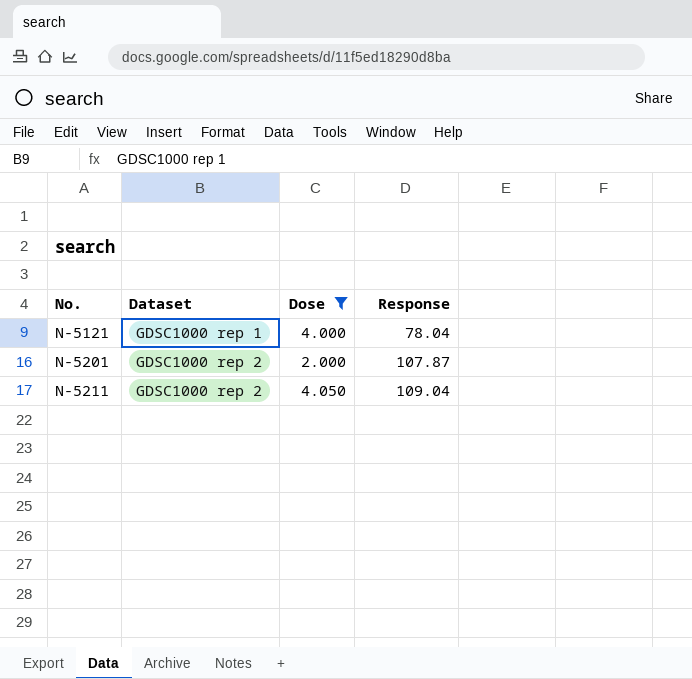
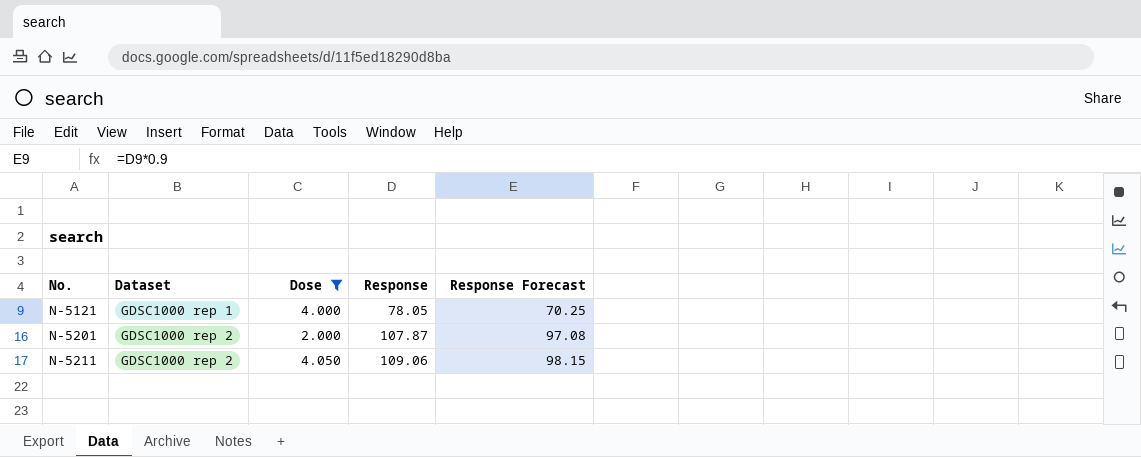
column Response Forecast | formula: none -> [Response] * 0.9
N-5121 | Response: 78.04 -> 78.05
N-5211 | Response: 109.04 -> 109.06

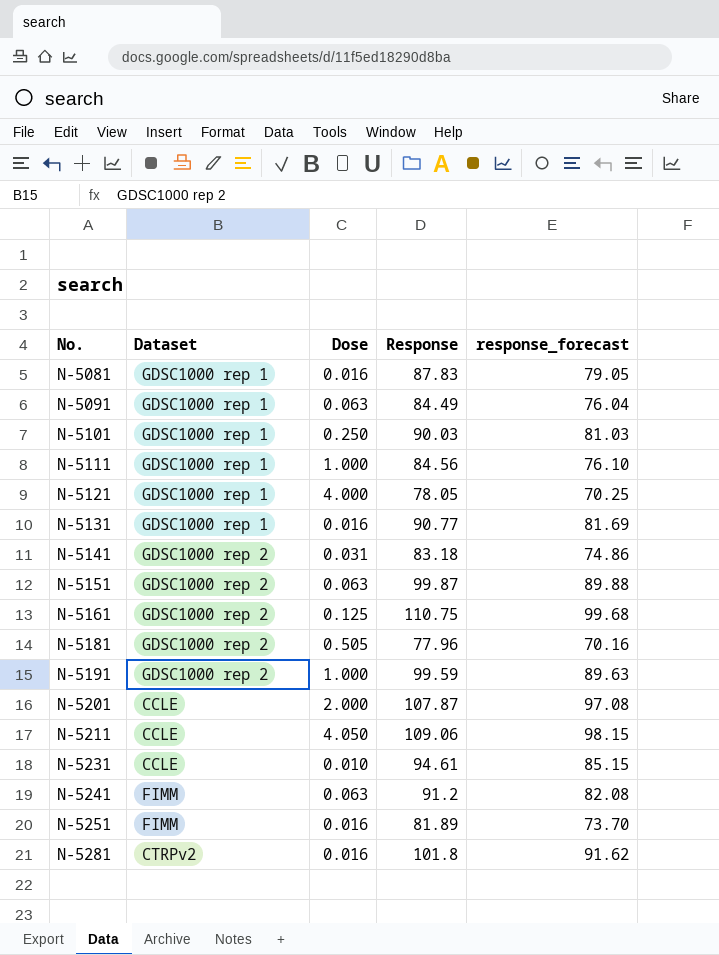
filter: Dose >= 2.000 -> none
column name: Response Forecast -> response_forecast
N-5201 | Dataset: GDSC1000 rep 2 -> CCLE
N-5211 | Dataset: GDSC1000 rep 2 -> CCLE

